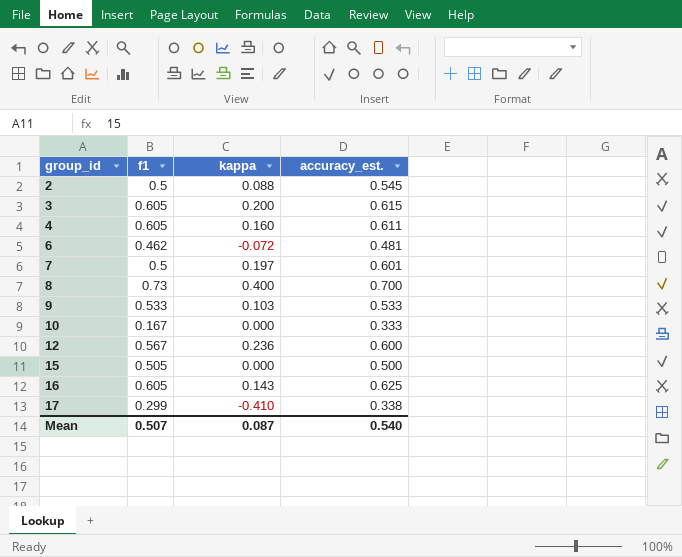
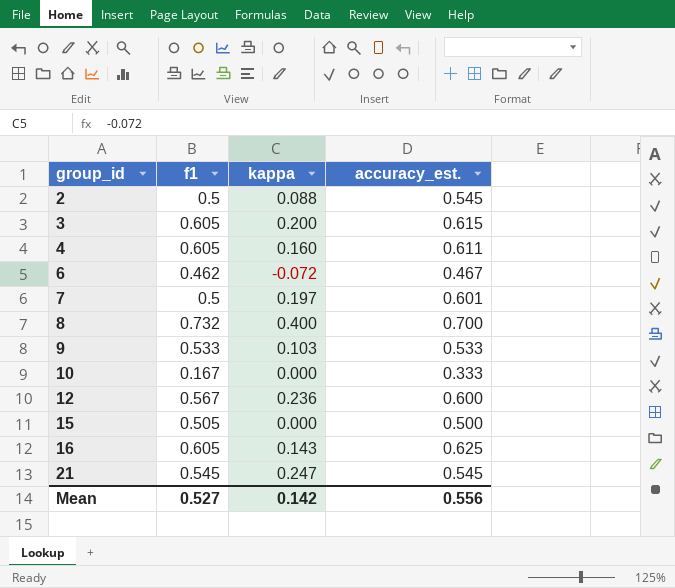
row 17: 0.299 | -0.410 | 0.338 -> none
6 | accuracy_est.: 0.481 -> 0.467
8 | f1: 0.73 -> 0.732
row 21: none -> 0.545 | 0.247 | 0.545
Mean | f1: 0.507 -> 0.527
Mean | kappa: 0.087 -> 0.142
Mean | accuracy_est.: 0.540 -> 0.556

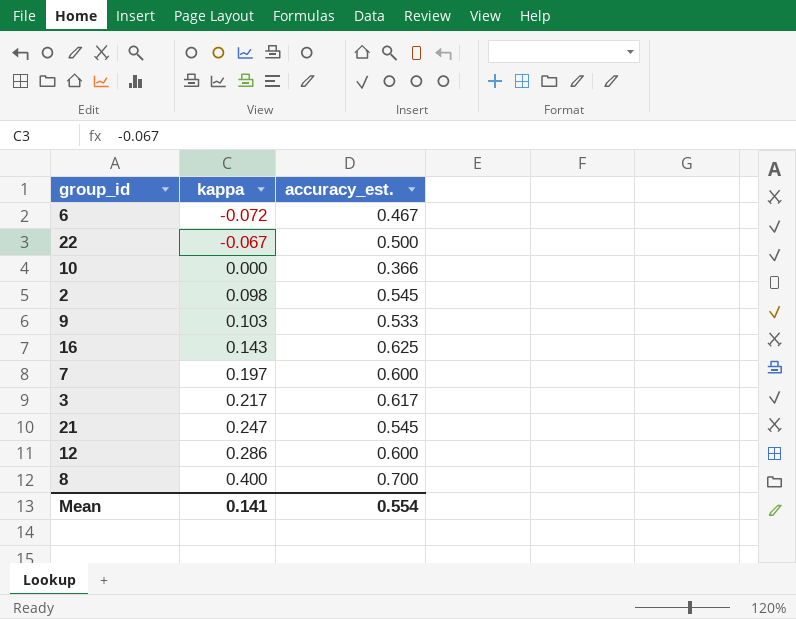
row order: group_id ascending -> kappa ascending
column f1 | position: 2 -> none
row 4: 0.605 | 0.160 | 0.611 -> none
row 15: 0.505 | 0.000 | 0.500 -> none
row 22: none -> -0.067 | 0.500
10 | accuracy_est.: 0.333 -> 0.366
2 | kappa: 0.088 -> 0.098
7 | accuracy_est.: 0.601 -> 0.600
3 | kappa: 0.200 -> 0.217
3 | accuracy_est.: 0.615 -> 0.617
12 | kappa: 0.236 -> 0.286
Mean | kappa: 0.142 -> 0.141
Mean | accuracy_est.: 0.556 -> 0.554

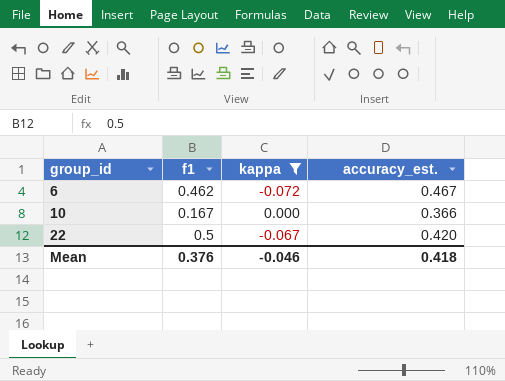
filter: none -> kappa <= 0.000
row order: kappa ascending -> group_id ascending
column f1 | position: none -> 2
22 | accuracy_est.: 0.500 -> 0.420
Mean | kappa: 0.141 -> -0.046
Mean | accuracy_est.: 0.554 -> 0.418

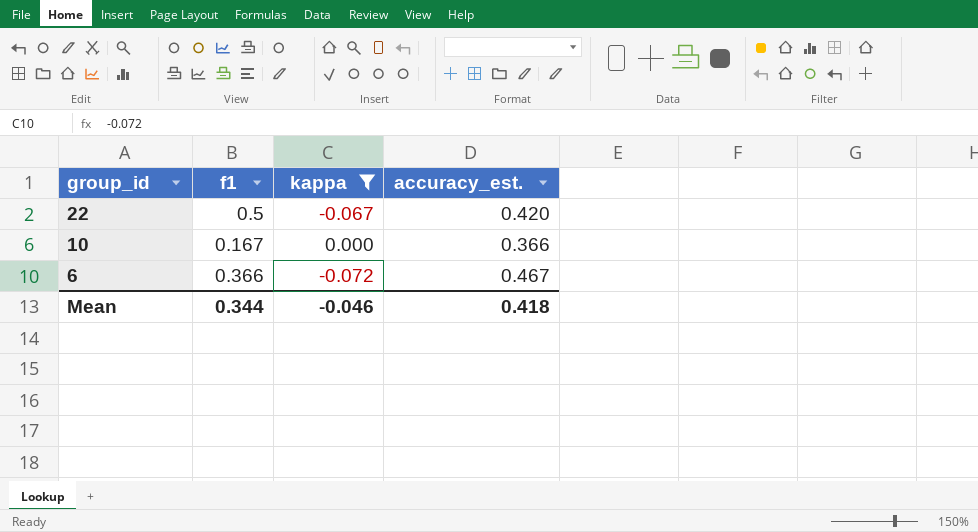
row order: group_id ascending -> group_id descending
6 | f1: 0.462 -> 0.366
Mean | f1: 0.376 -> 0.344

